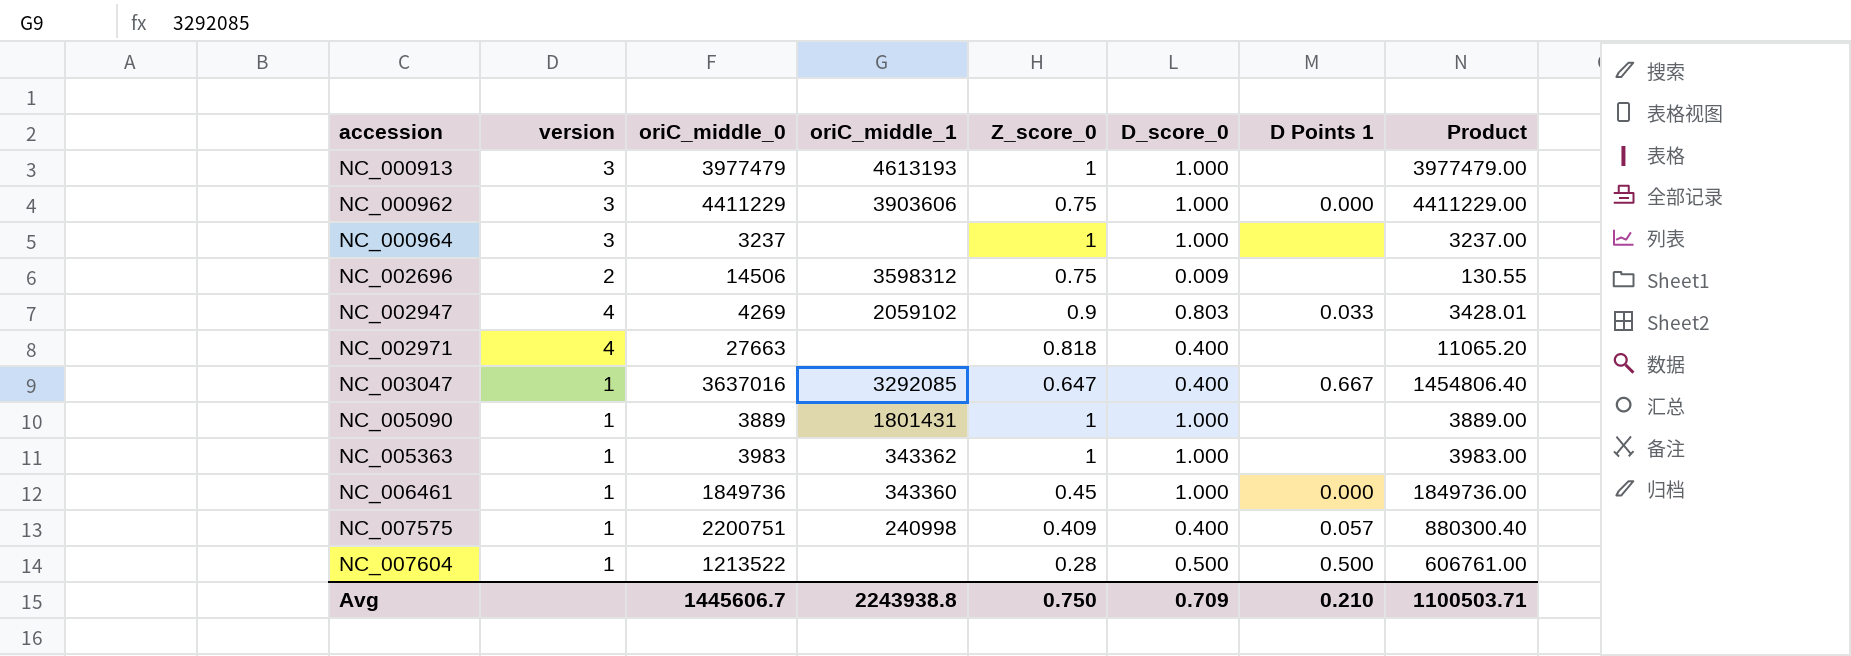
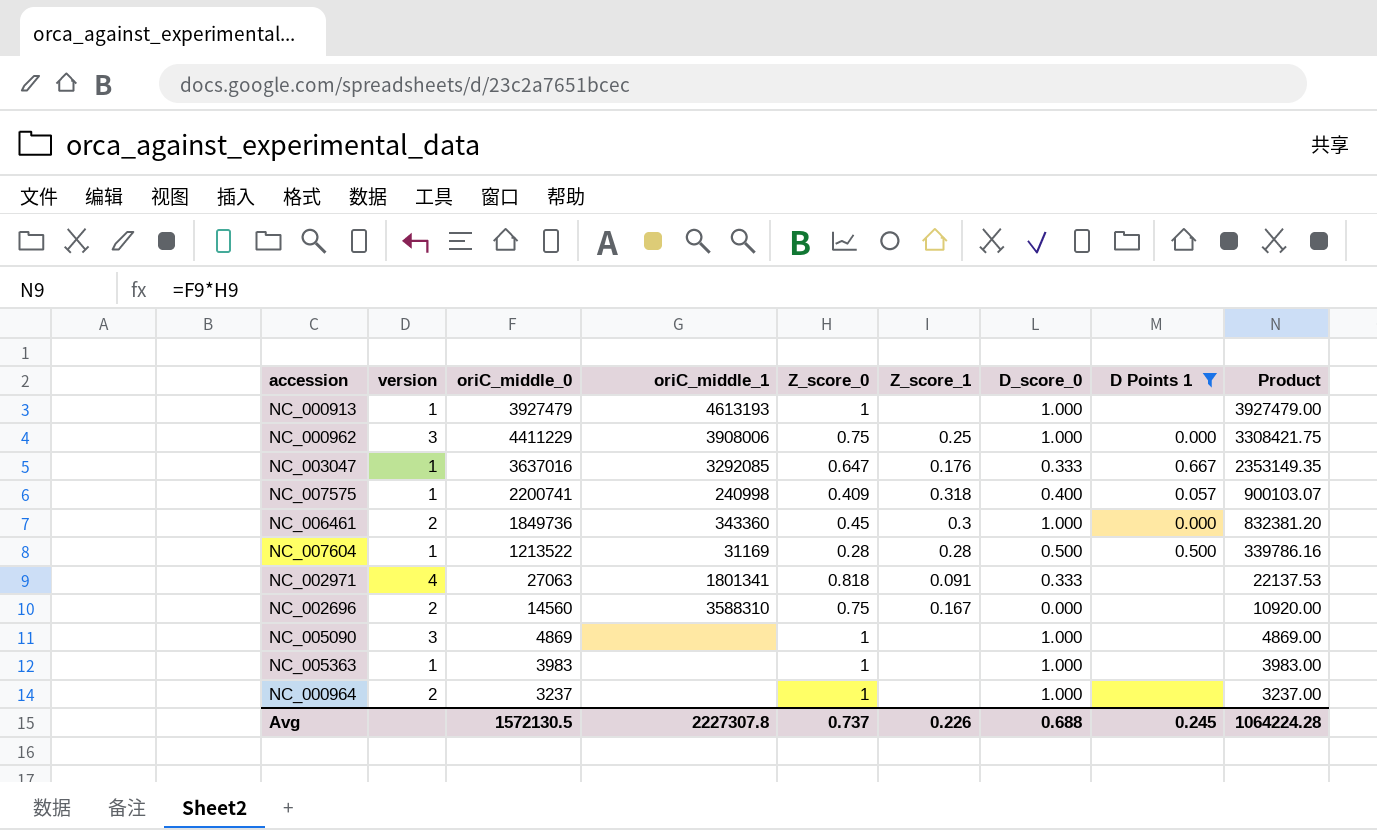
filter: none -> D Points 1 != 0.033
row order: accession ascending -> Product descending
column Z_score_1 | position: none -> 6
column Product | formula: [oriC_middle_0] * [D_score_0] -> [oriC_middle_0] * [Z_score_0]
NC_000913 | version: 3 -> 1
NC_000913 | oriC_middle_0: 3977479 -> 3927479
NC_000962 | oriC_middle_1: 3903606 -> 3908006
NC_003047 | D_score_0: 0.400 -> 0.333
NC_007575 | oriC_middle_0: 2200751 -> 2200741
NC_006461 | version: 1 -> 2
NC_007604 | oriC_middle_1: none -> 31169
NC_002971 | oriC_middle_0: 27663 -> 27063
NC_002971 | oriC_middle_1: none -> 1801341
NC_002971 | D_score_0: 0.400 -> 0.333
NC_002696 | oriC_middle_0: 14506 -> 14560
NC_002696 | oriC_middle_1: 3598312 -> 3588310
NC_002696 | D_score_0: 0.009 -> 0.000
NC_005090 | version: 1 -> 3
NC_005090 | oriC_middle_0: 3889 -> 4869
NC_005090 | oriC_middle_1: 1801431 -> none
NC_005363 | oriC_middle_1: 343362 -> none
NC_000964 | version: 3 -> 2
Avg | oriC_middle_0: 1445606.7 -> 1572130.5
Avg | oriC_middle_1: 2243938.8 -> 2227307.8
Avg | Z_score_0: 0.750 -> 0.737
Avg | D_score_0: 0.709 -> 0.688
Avg | D Points 1: 0.210 -> 0.245
Avg | Product: 1100503.71 -> 1064224.28

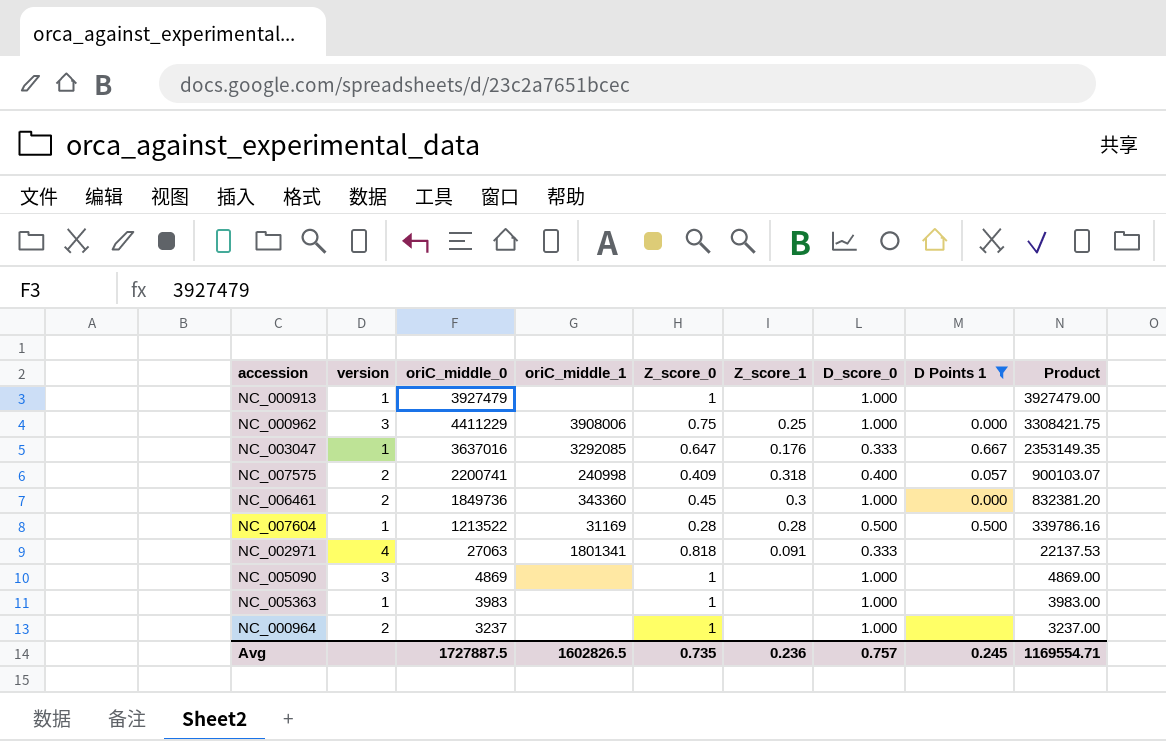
row NC_002696: 2 | 14560 | 3588310 | 0.75 | 0.167 | 0.000 | none | 10920.00 -> none
NC_000913 | oriC_middle_1: 4613193 -> none
NC_007575 | version: 1 -> 2
Avg | oriC_middle_0: 1572130.5 -> 1727887.5
Avg | oriC_middle_1: 2227307.8 -> 1602826.5
Avg | Z_score_0: 0.737 -> 0.735
Avg | Z_score_1: 0.226 -> 0.236
Avg | D_score_0: 0.688 -> 0.757
Avg | Product: 1064224.28 -> 1169554.71

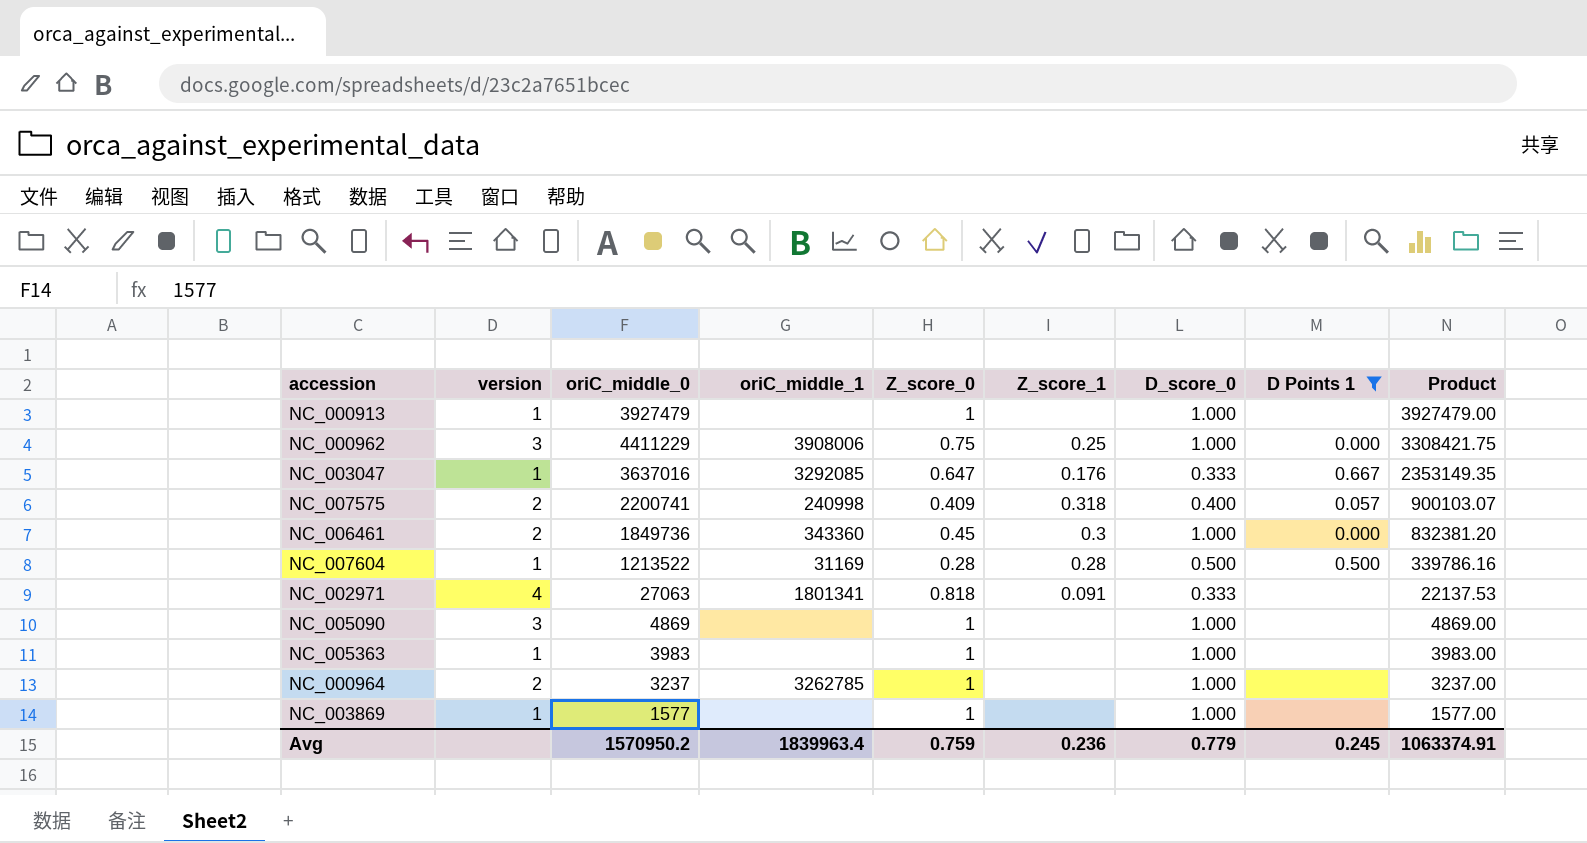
NC_000964 | oriC_middle_1: none -> 3262785
row NC_003869: none -> 1 | 1577 | none | 1 | none | 1.000 | none | 1577.00
Avg | oriC_middle_0: 1727887.5 -> 1570950.2
Avg | oriC_middle_1: 1602826.5 -> 1839963.4
Avg | Z_score_0: 0.735 -> 0.759
Avg | D_score_0: 0.757 -> 0.779
Avg | Product: 1169554.71 -> 1063374.91

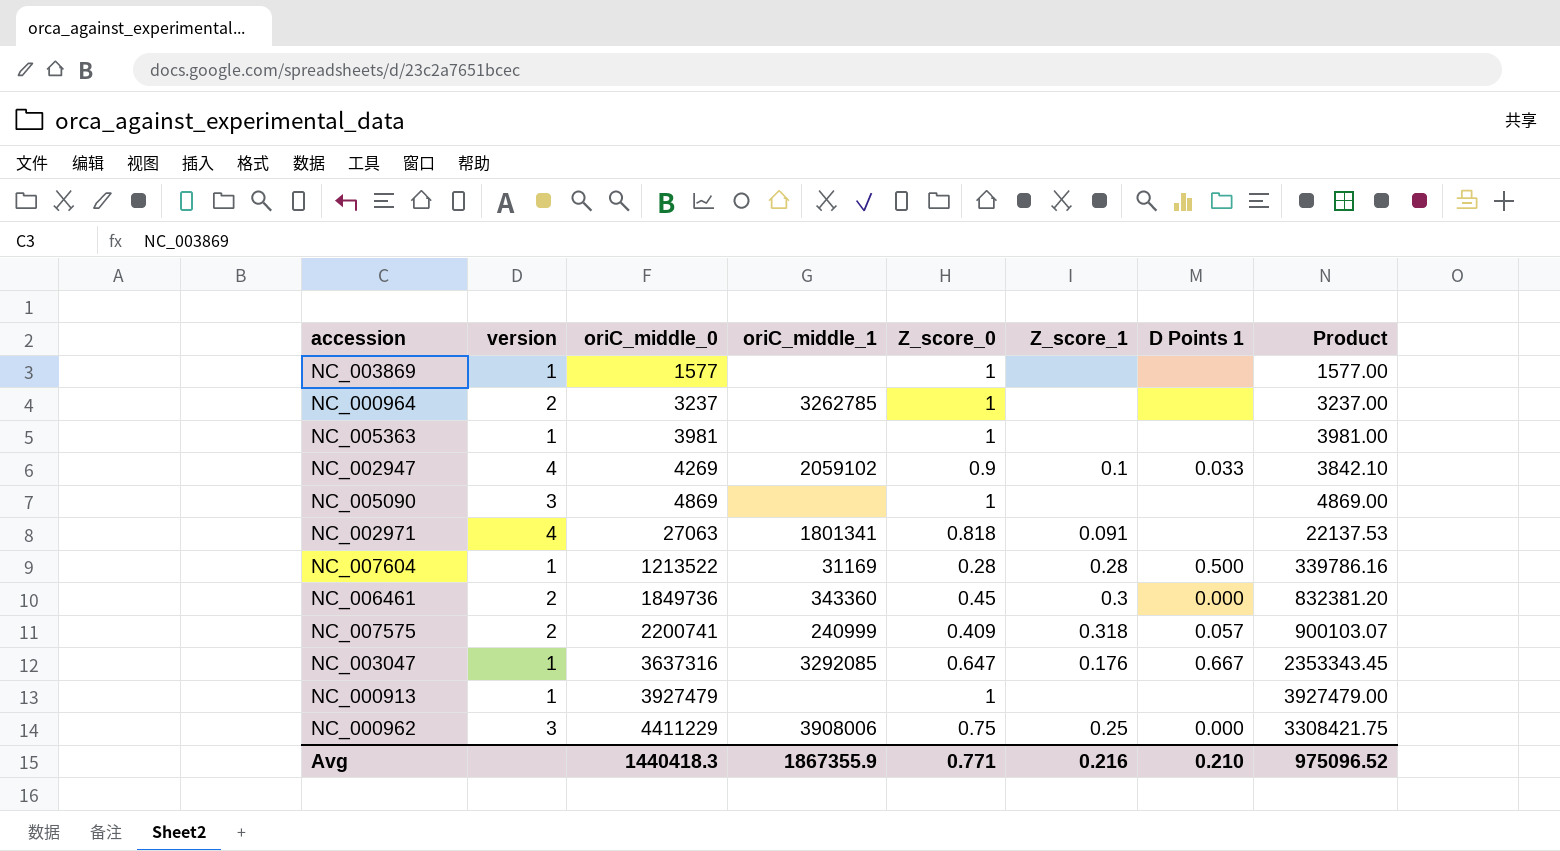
filter: D Points 1 != 0.033 -> none
row order: Product descending -> oriC_middle_0 ascending
column D_score_0 | position: 7 -> none
NC_005363 | oriC_middle_0: 3983 -> 3981
NC_005363 | Product: 3983.00 -> 3981.00
NC_007575 | oriC_middle_1: 240998 -> 240999
NC_003047 | oriC_middle_0: 3637016 -> 3637316
NC_003047 | Product: 2353149.35 -> 2353343.45
Avg | oriC_middle_0: 1570950.2 -> 1440418.3
Avg | oriC_middle_1: 1839963.4 -> 1867355.9
Avg | Z_score_0: 0.759 -> 0.771
Avg | Z_score_1: 0.236 -> 0.216
Avg | D Points 1: 0.245 -> 0.210
Avg | Product: 1063374.91 -> 975096.52

